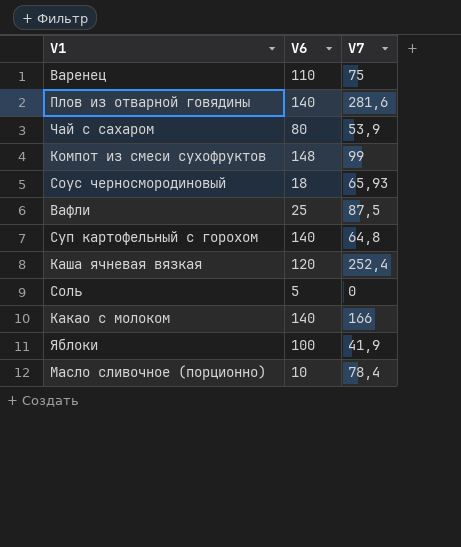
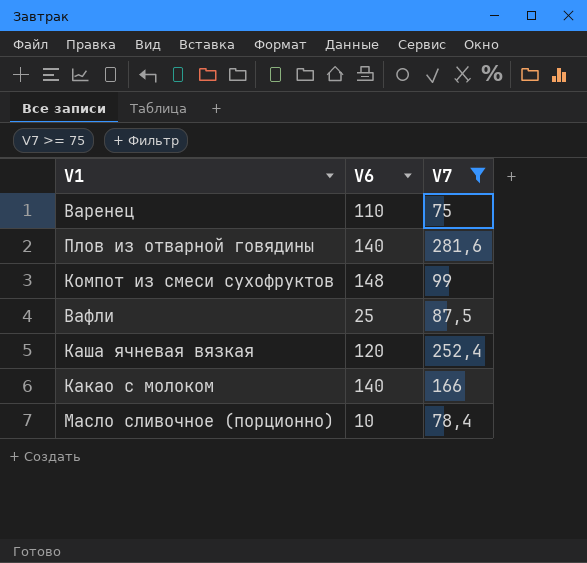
filter: none -> V7 >= 75

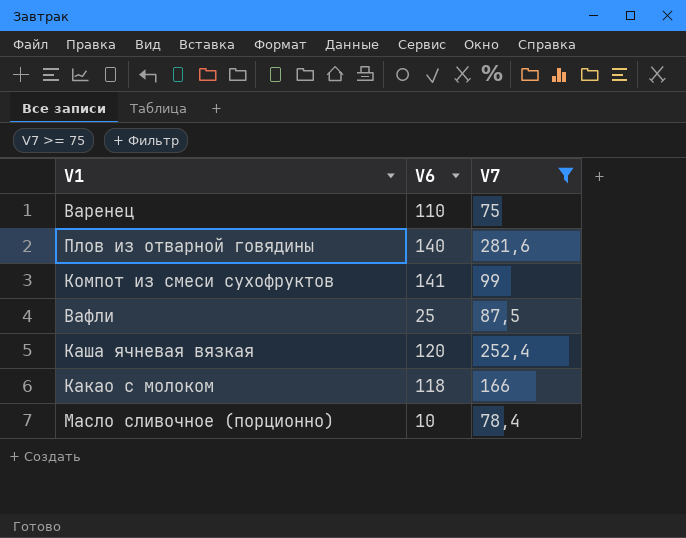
Компот из смеси сухофруктов | V6: 148 -> 141
Какао с молоком | V6: 140 -> 118

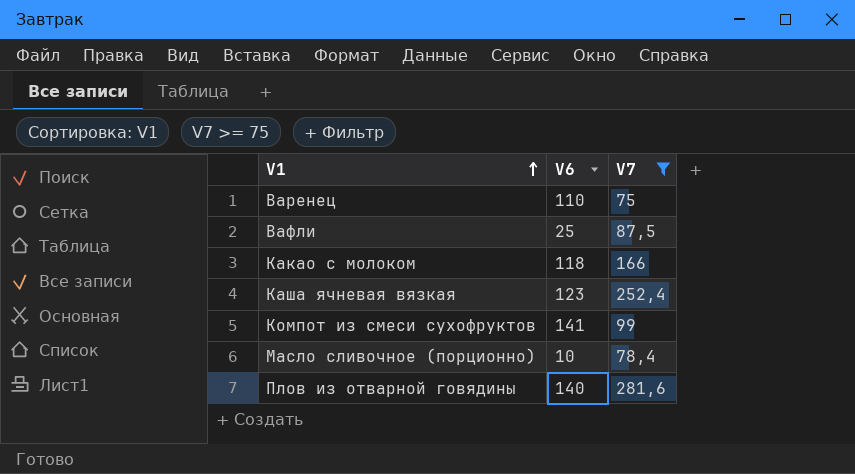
row order: none -> V1 ascending
Каша ячневая вязкая | V6: 120 -> 123

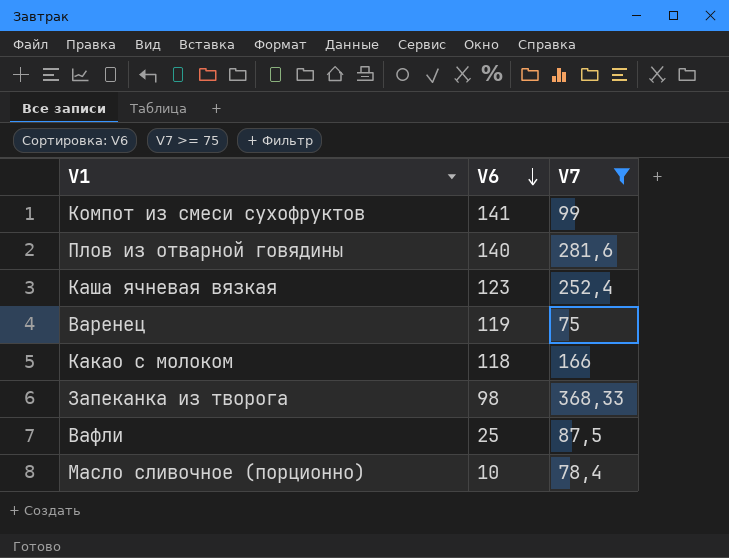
row order: V1 ascending -> V6 descending
Варенец | V6: 110 -> 119
row Запеканка из творога: none -> 98 | 368,33

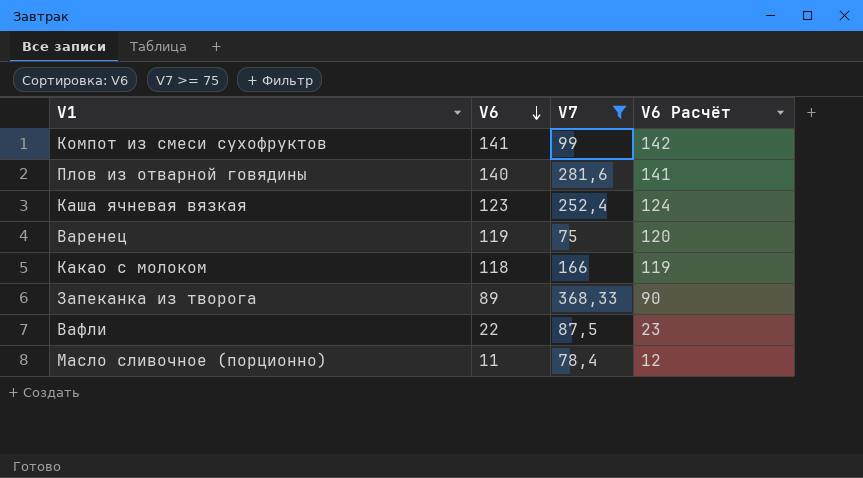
column V6 Расчёт | formula: none -> [V6] + 1
Запеканка из творога | V6: 98 -> 89
Вафли | V6: 25 -> 22
Масло сливочное (порционно) | V6: 10 -> 11

